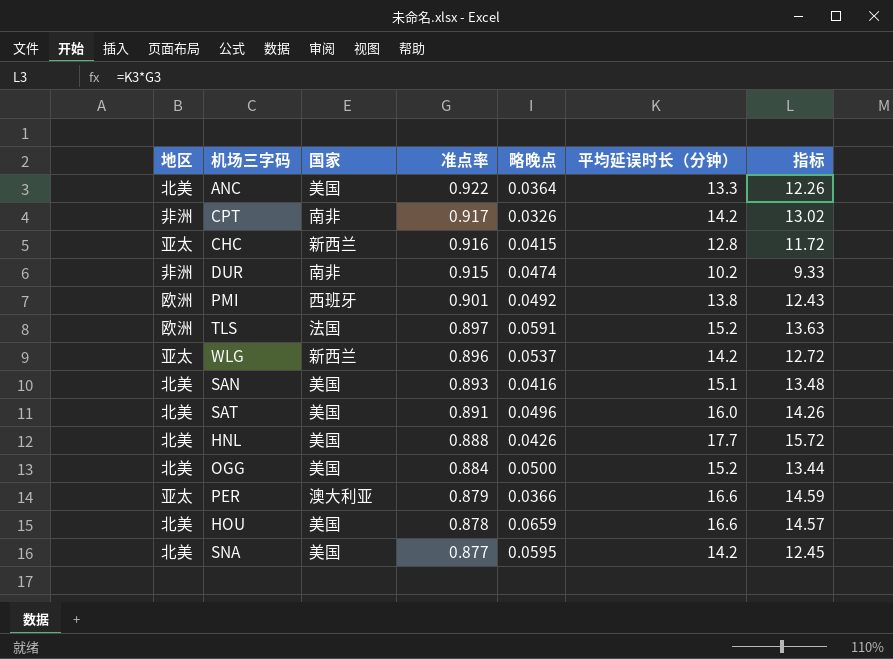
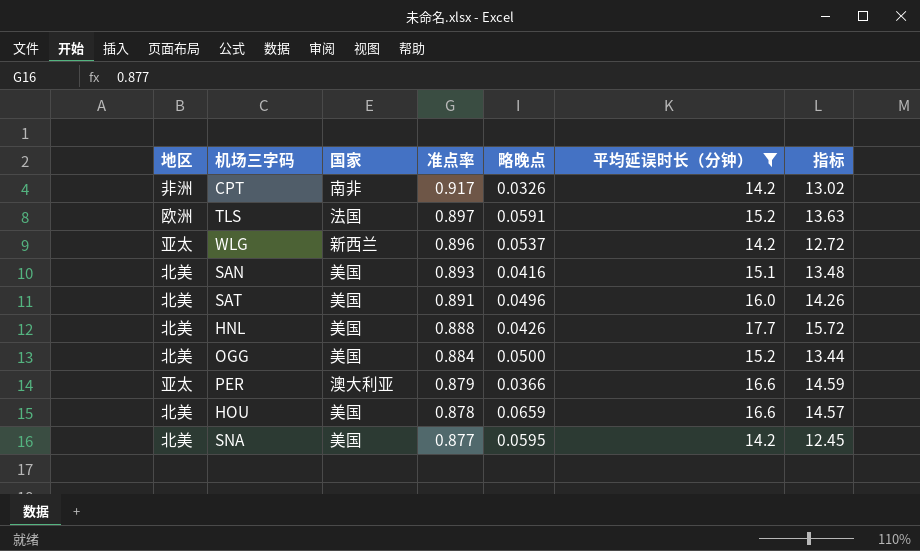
filter: none -> 平均延误时长（分钟） >= 14.2

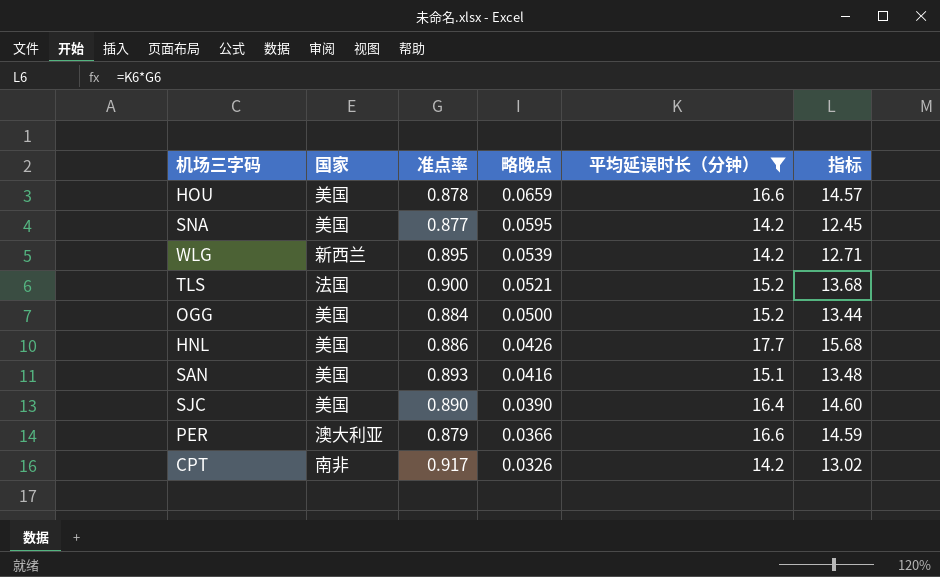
row order: 准点率 descending -> 略晚点 descending
column 地区 | position: 1 -> none
row SAT: 北美 | 美国 | 0.891 | 0.0496 | 16.0 | 14.26 -> none
WLG | 准点率: 0.896 -> 0.895
WLG | 略晚点: 0.0537 -> 0.0539
WLG | 指标: 12.72 -> 12.71
TLS | 准点率: 0.897 -> 0.900
TLS | 略晚点: 0.0591 -> 0.0521
TLS | 指标: 13.63 -> 13.68
HNL | 准点率: 0.888 -> 0.886
HNL | 指标: 15.72 -> 15.68
row SJC: none -> 美国 | 0.890 | 0.0390 | 16.4 | 14.60

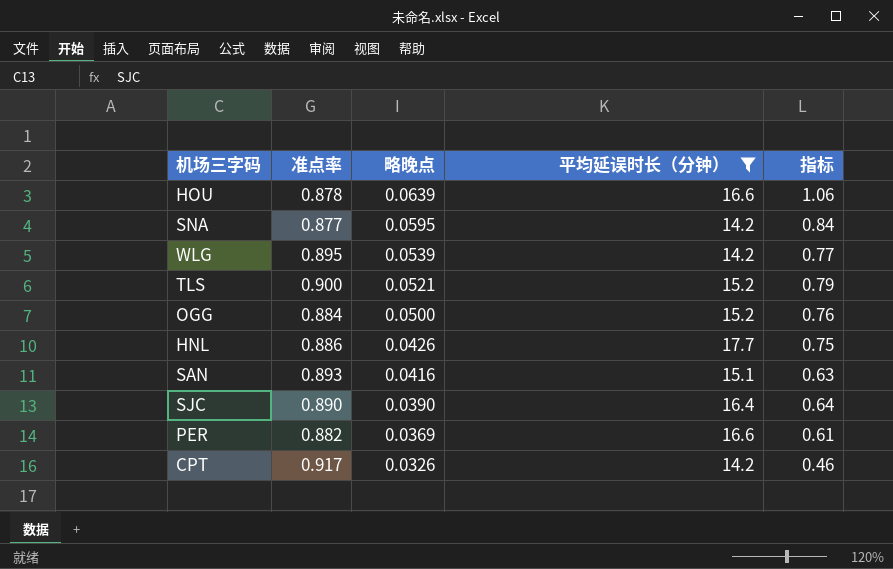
column 国家 | position: 2 -> none
column 指标 | formula: [准点率] * [平均延误时长（分钟）] -> [略晚点] * [平均延误时长（分钟）]
HOU | 略晚点: 0.0659 -> 0.0639
PER | 准点率: 0.879 -> 0.882
PER | 略晚点: 0.0366 -> 0.0369

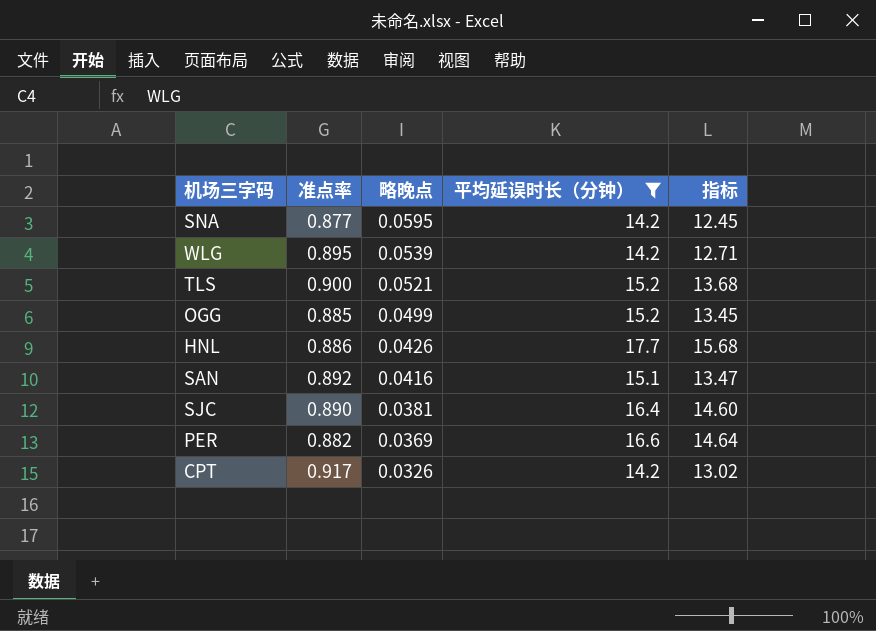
column 指标 | formula: [略晚点] * [平均延误时长（分钟）] -> [准点率] * [平均延误时长（分钟）]
row HOU: 0.878 | 0.0639 | 16.6 | 1.06 -> none
OGG | 准点率: 0.884 -> 0.885
OGG | 略晚点: 0.0500 -> 0.0499
SAN | 准点率: 0.893 -> 0.892
SJC | 略晚点: 0.0390 -> 0.0381

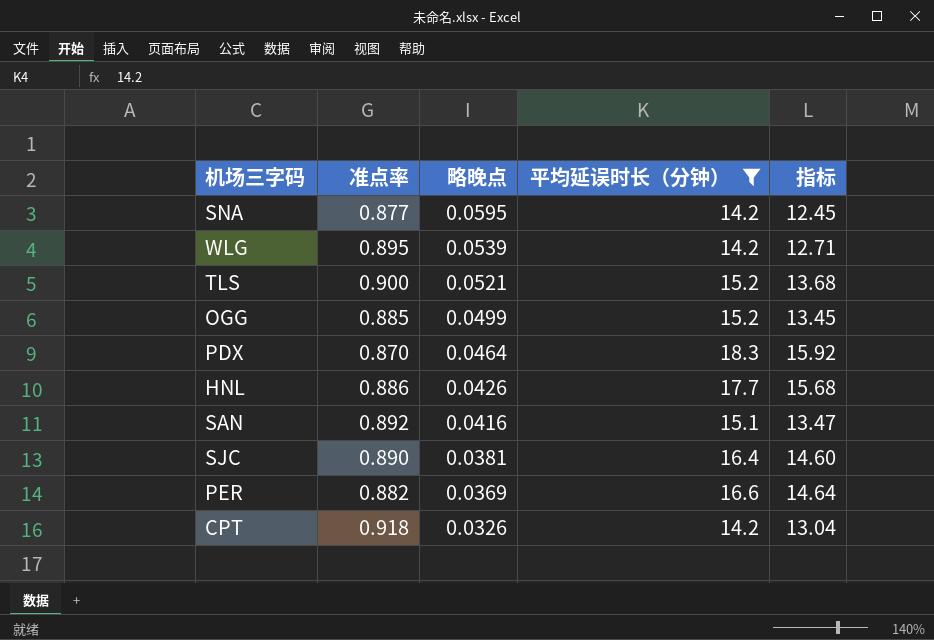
row PDX: none -> 0.870 | 0.0464 | 18.3 | 15.92
CPT | 准点率: 0.917 -> 0.918
CPT | 指标: 13.02 -> 13.04

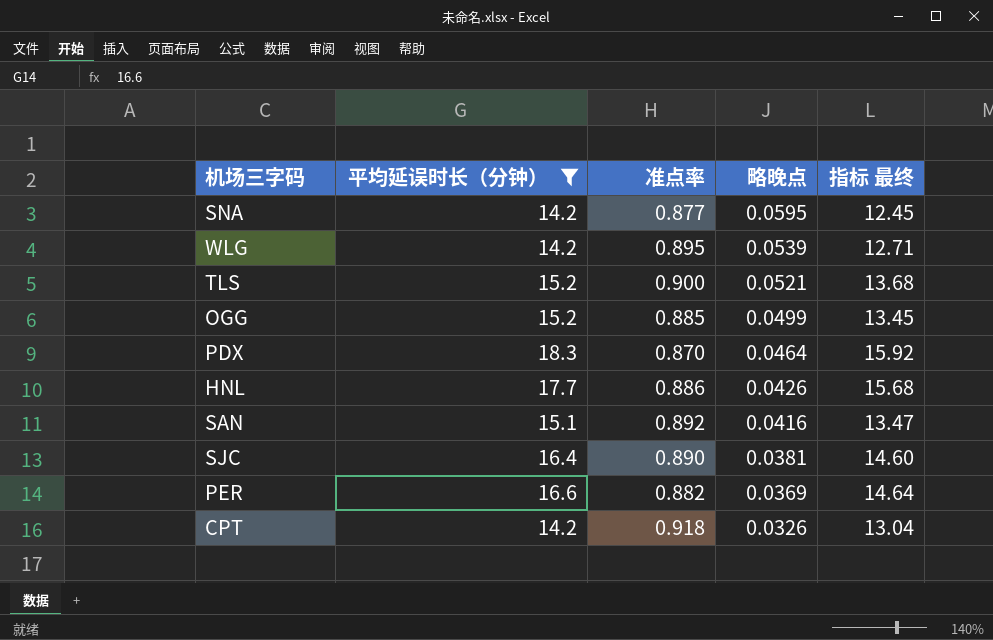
column 平均延误时长（分钟） | position: 4 -> 2
column name: 指标 -> 指标 最终

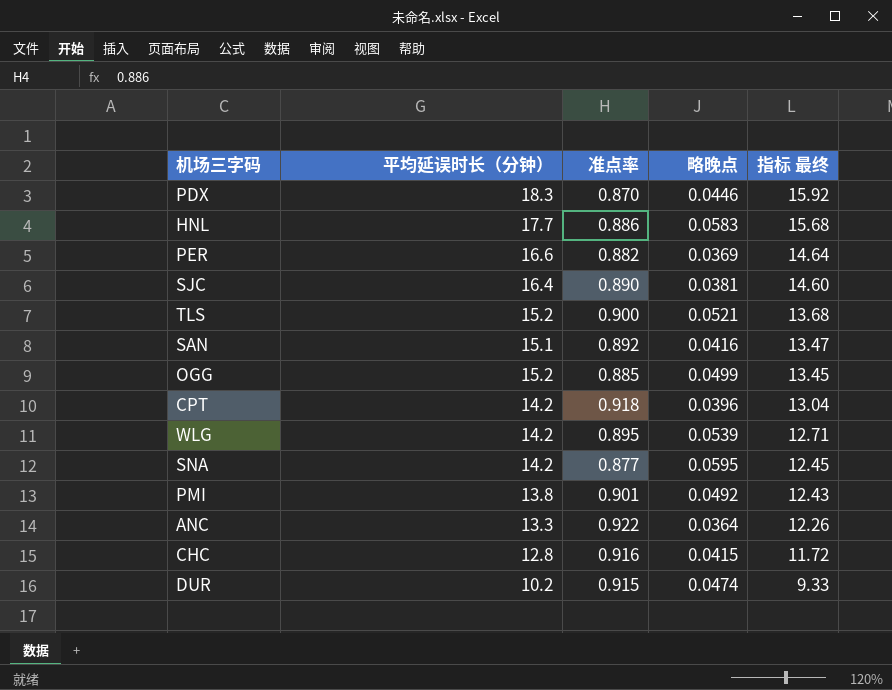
filter: 平均延误时长（分钟） >= 14.2 -> none
row order: 略晚点 descending -> 指标 最终 descending
PDX | 略晚点: 0.0464 -> 0.0446
HNL | 略晚点: 0.0426 -> 0.0583
CPT | 略晚点: 0.0326 -> 0.0396

